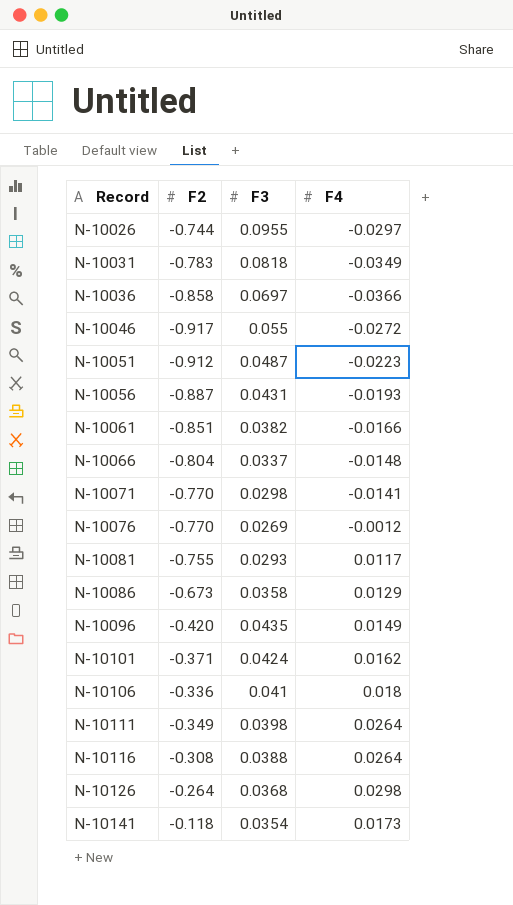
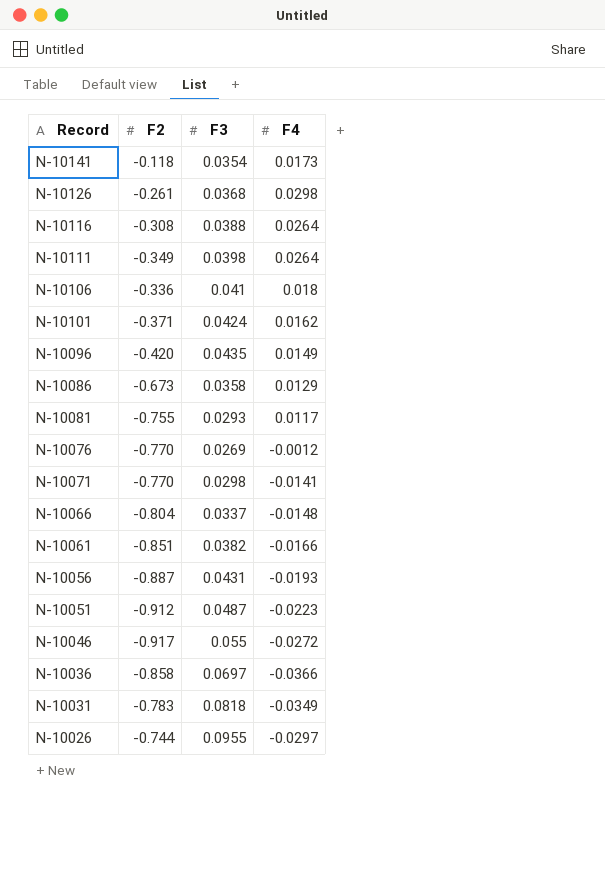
row order: Record ascending -> Record descending
N-10126 | F2: -0.264 -> -0.261

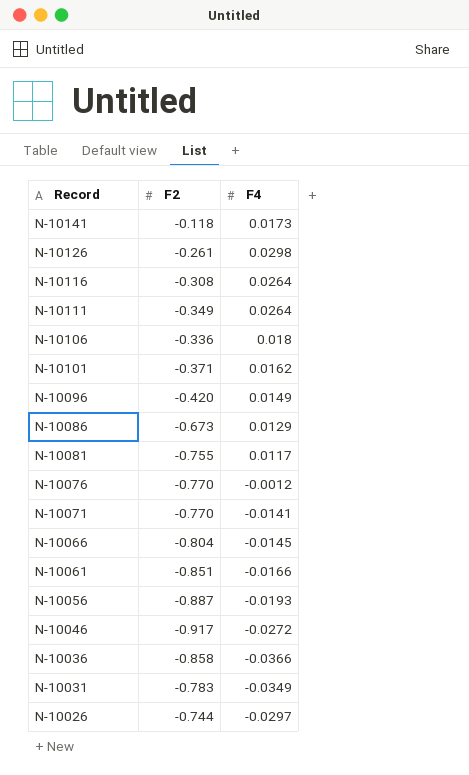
column F3 | position: 3 -> none
row N-10051: -0.912 | 0.0487 | -0.0223 -> none
N-10066 | F4: -0.0148 -> -0.0145

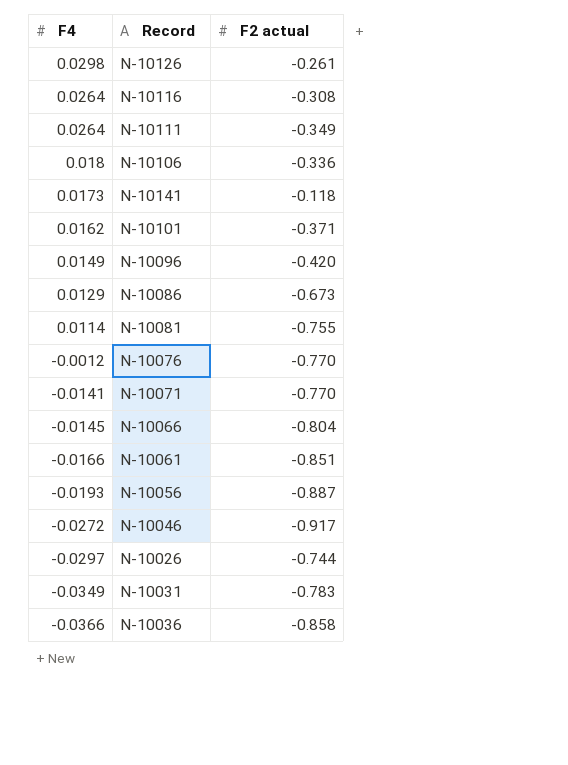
row order: Record descending -> F4 descending
column F4 | position: 3 -> 1
column name: F2 -> F2 actual
N-10081 | F4: 0.0117 -> 0.0114

